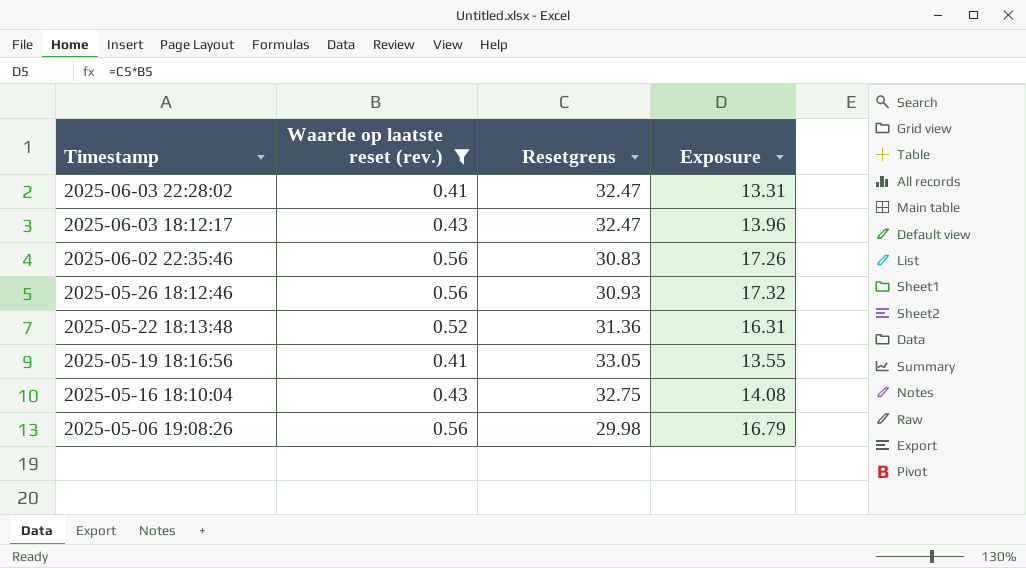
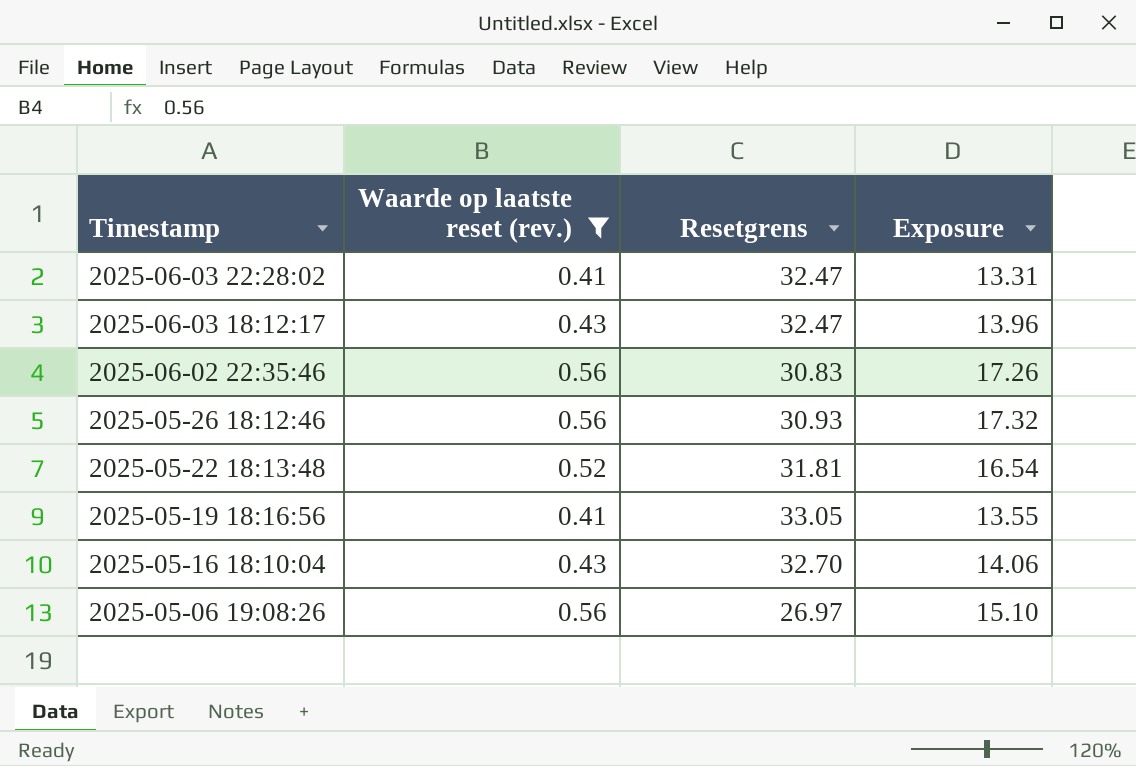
2025-05-22 18:13:48 | Resetgrens: 31.36 -> 31.81
2025-05-22 18:13:48 | Exposure: 16.31 -> 16.54
2025-05-16 18:10:04 | Resetgrens: 32.75 -> 32.70
2025-05-16 18:10:04 | Exposure: 14.08 -> 14.06
2025-05-06 19:08:26 | Resetgrens: 29.98 -> 26.97
2025-05-06 19:08:26 | Exposure: 16.79 -> 15.10

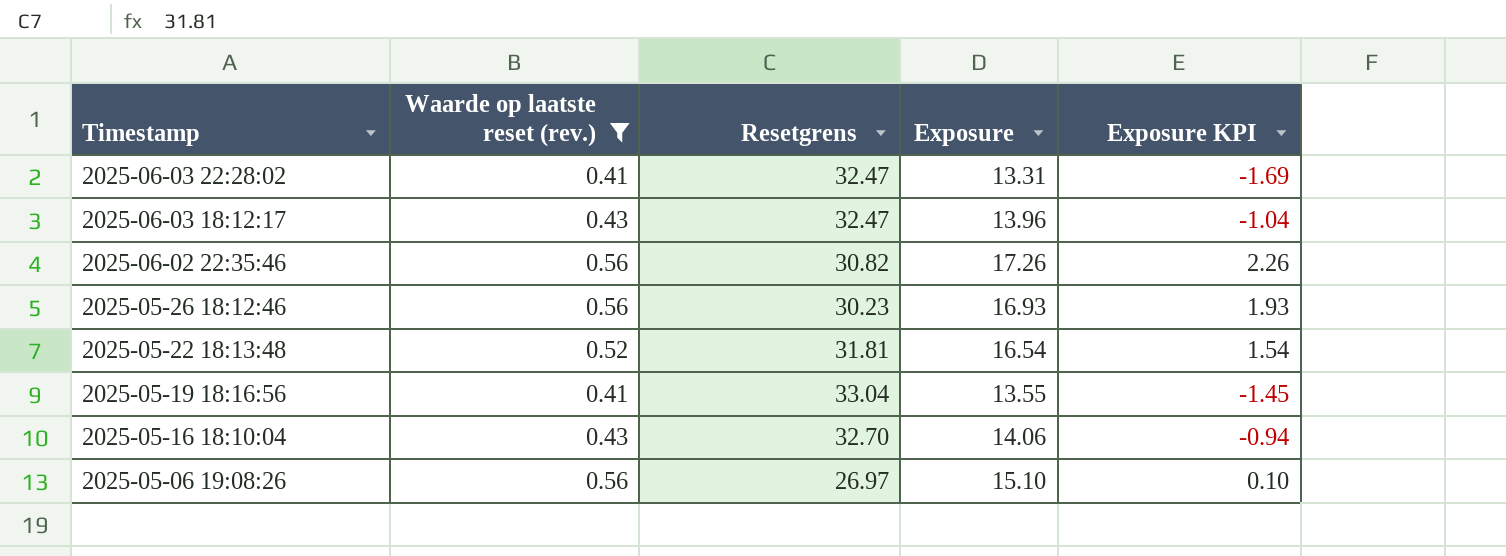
column Exposure KPI | formula: none -> [Exposure] - 15
2025-06-02 22:35:46 | Resetgrens: 30.83 -> 30.82
2025-05-26 18:12:46 | Resetgrens: 30.93 -> 30.23
2025-05-26 18:12:46 | Exposure: 17.32 -> 16.93
2025-05-19 18:16:56 | Resetgrens: 33.05 -> 33.04

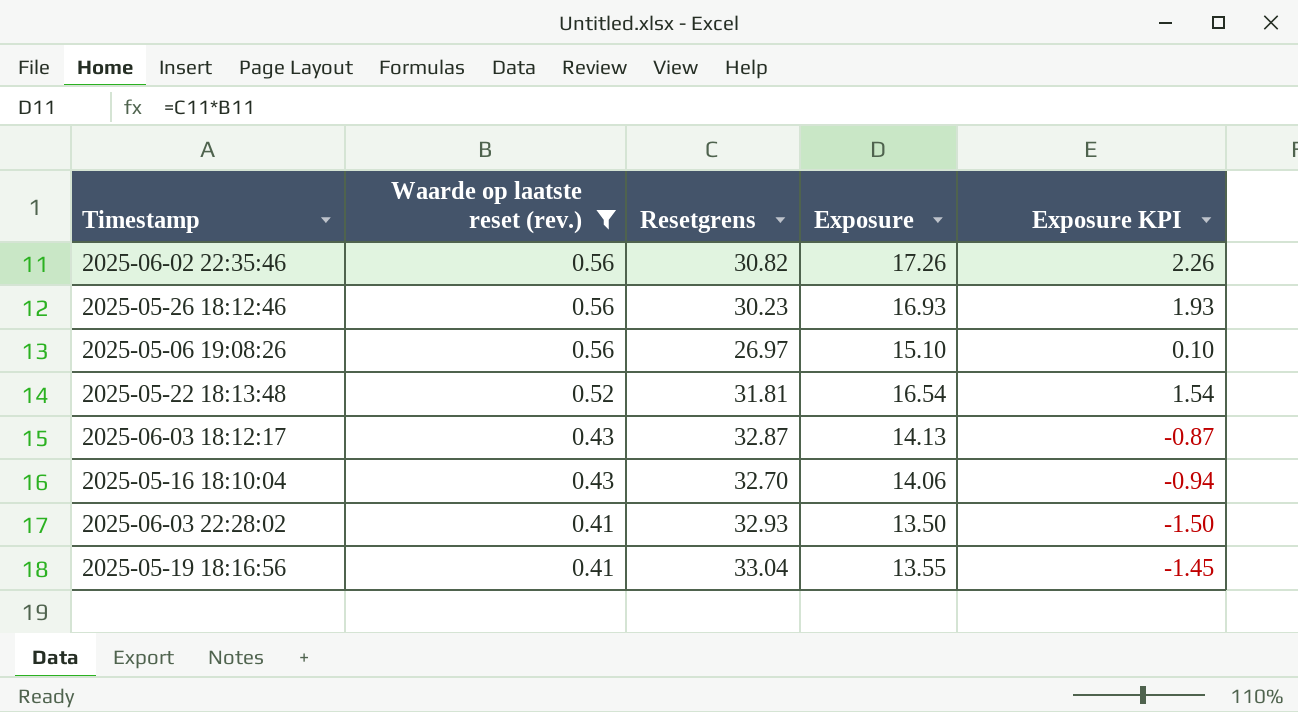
row order: Timestamp descending -> Waarde op laatste reset (rev.) descending
2025-06-03 18:12:17 | Resetgrens: 32.47 -> 32.87
2025-06-03 18:12:17 | Exposure: 13.96 -> 14.13
2025-06-03 18:12:17 | Exposure KPI: -1.04 -> -0.87
2025-06-03 22:28:02 | Resetgrens: 32.47 -> 32.93
2025-06-03 22:28:02 | Exposure: 13.31 -> 13.50
2025-06-03 22:28:02 | Exposure KPI: -1.69 -> -1.50

